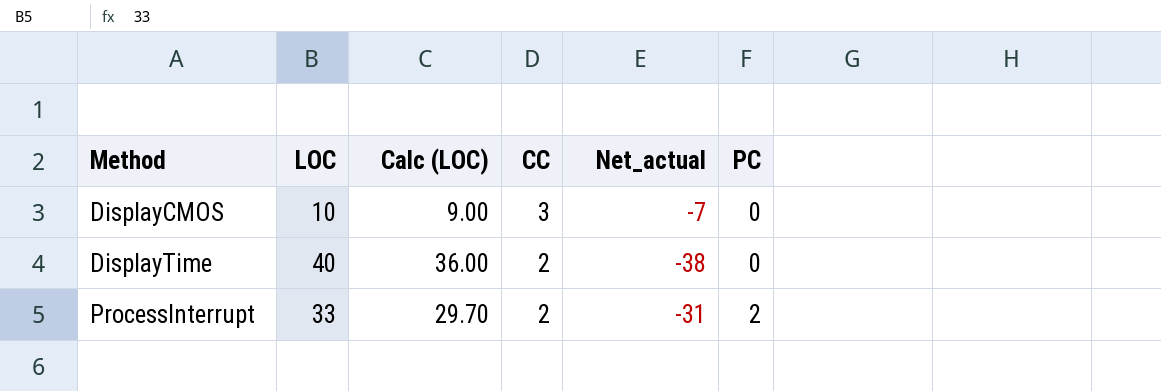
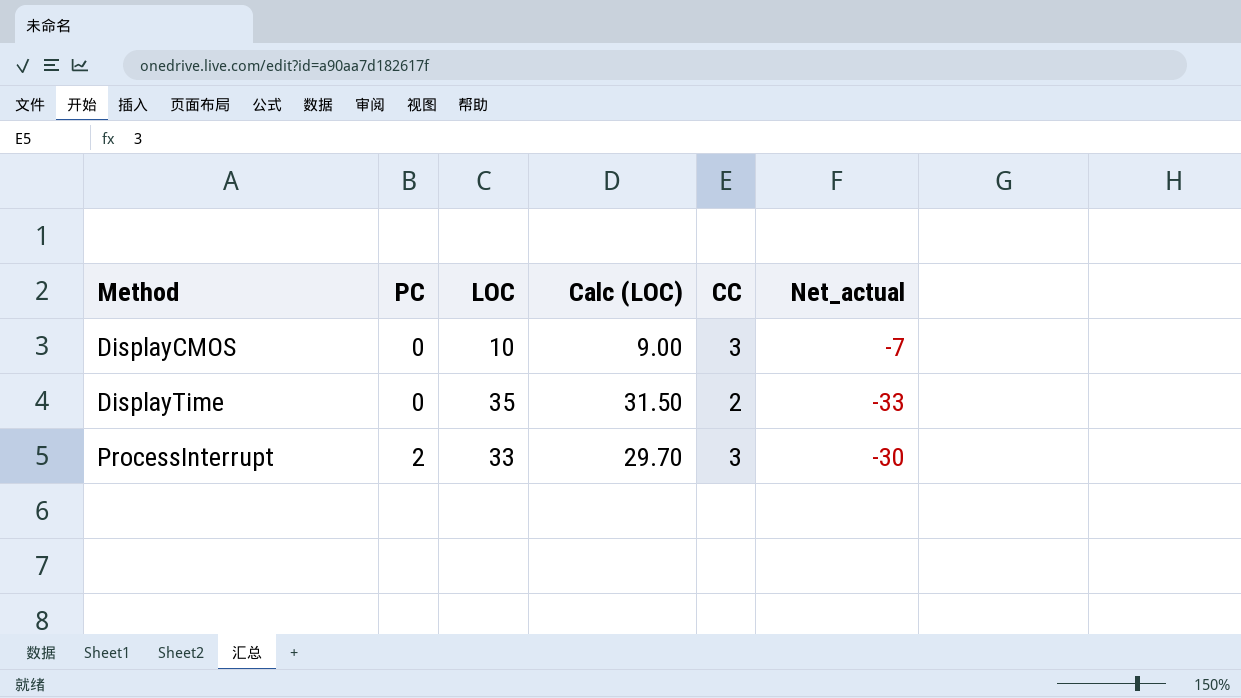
column PC | position: 6 -> 2
DisplayTime | LOC: 40 -> 35
DisplayTime | Calc (LOC): 36.00 -> 31.50
DisplayTime | Net_actual: -38 -> -33
ProcessInterrupt | CC: 2 -> 3
ProcessInterrupt | Net_actual: -31 -> -30

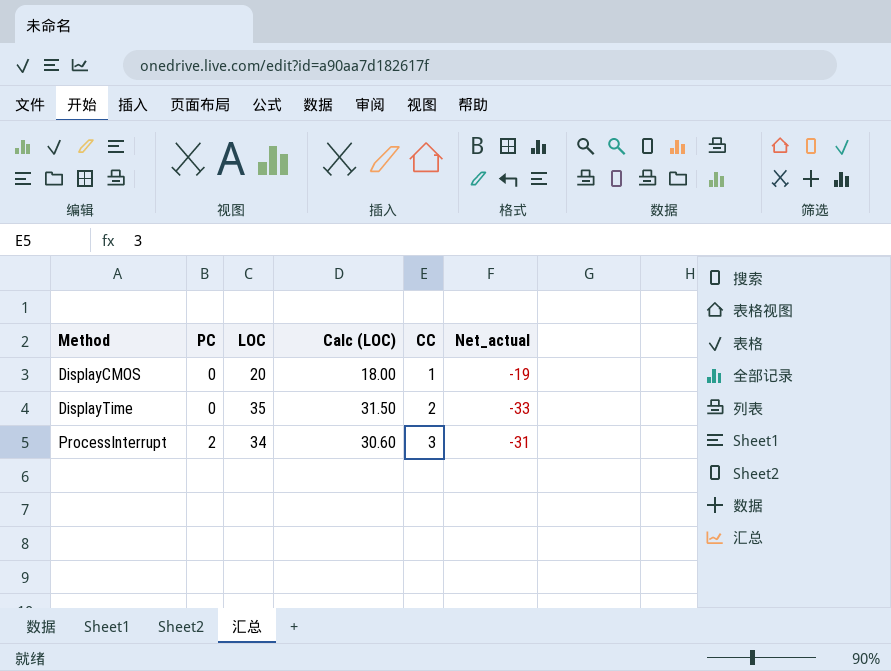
DisplayCMOS | LOC: 10 -> 20
DisplayCMOS | Calc (LOC): 9.00 -> 18.00
DisplayCMOS | CC: 3 -> 1
DisplayCMOS | Net_actual: -7 -> -19
ProcessInterrupt | LOC: 33 -> 34
ProcessInterrupt | Calc (LOC): 29.70 -> 30.60
ProcessInterrupt | Net_actual: -30 -> -31

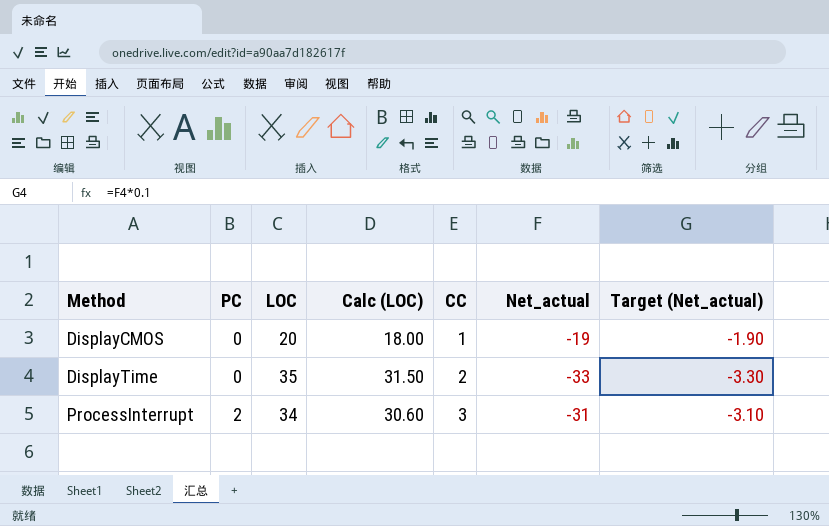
column Target (Net_actual) | formula: none -> [Net_actual] * 0.1

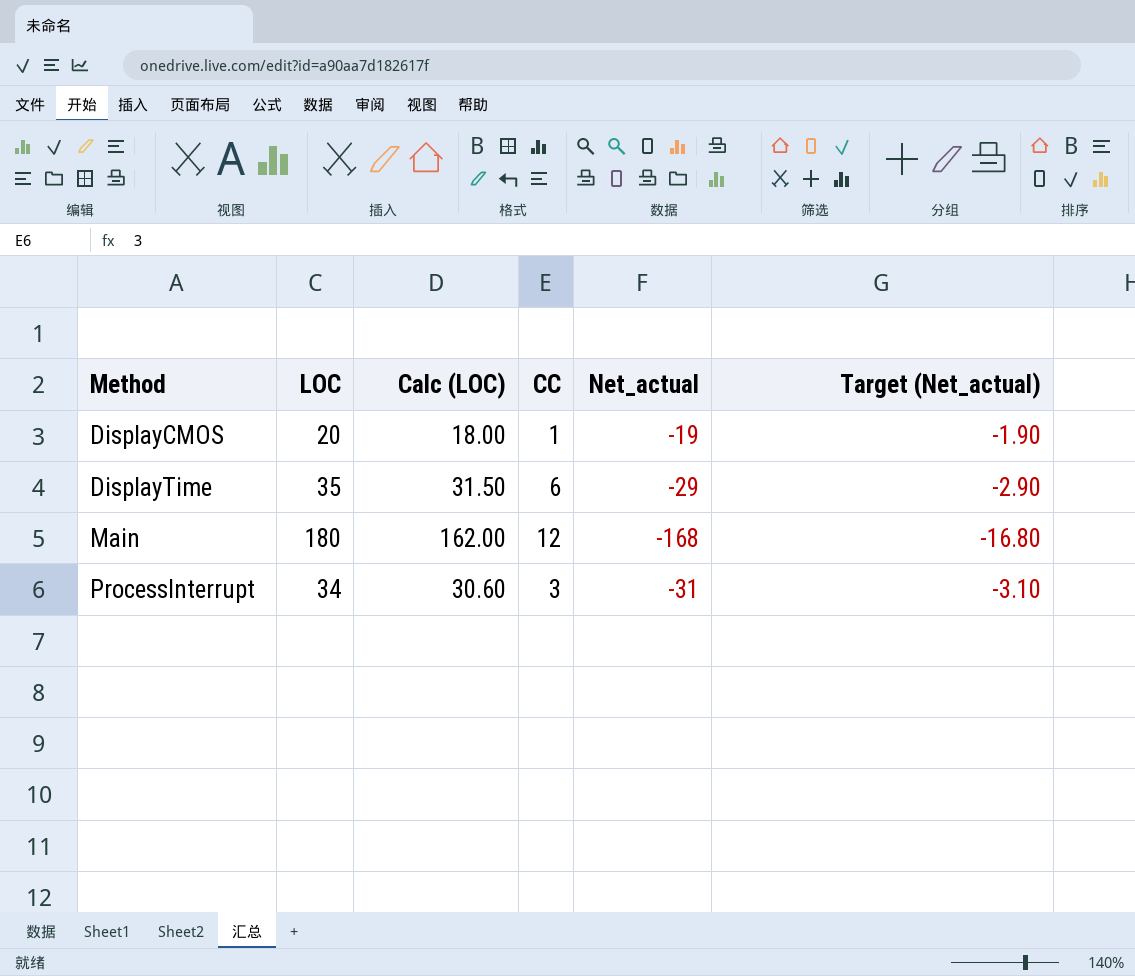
column PC | position: 2 -> none
DisplayTime | CC: 2 -> 6
DisplayTime | Net_actual: -33 -> -29
DisplayTime | Target (Net_actual): -3.30 -> -2.90
row Main: none -> 180 | 162.00 | 12 | -168 | -16.80

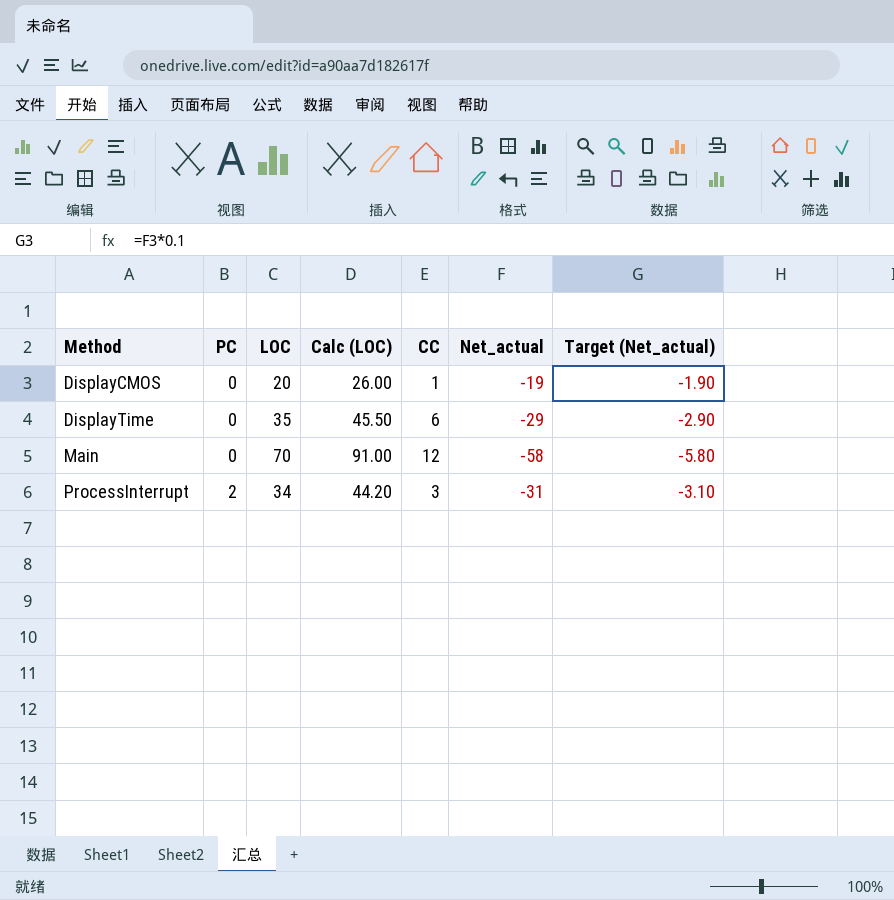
column PC | position: none -> 2
column Calc (LOC) | formula: [LOC] * 0.9 -> [LOC] * 1.3
Main | LOC: 180 -> 70
Main | Net_actual: -168 -> -58
Main | Target (Net_actual): -16.80 -> -5.80

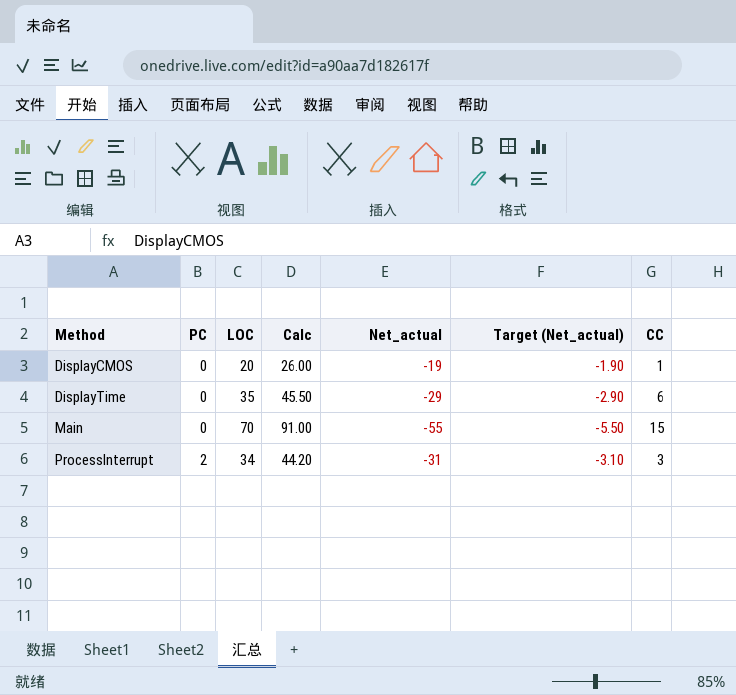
column name: Calc (LOC) -> Calc
column CC | position: 5 -> 7
Main | Net_actual: -58 -> -55
Main | Target (Net_actual): -5.80 -> -5.50
Main | CC: 12 -> 15

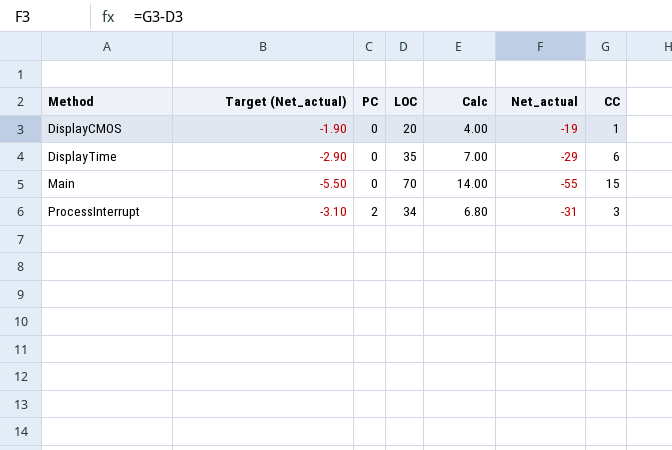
column Target (Net_actual) | position: 6 -> 2
column Calc | formula: [LOC] * 1.3 -> [LOC] * 0.2

